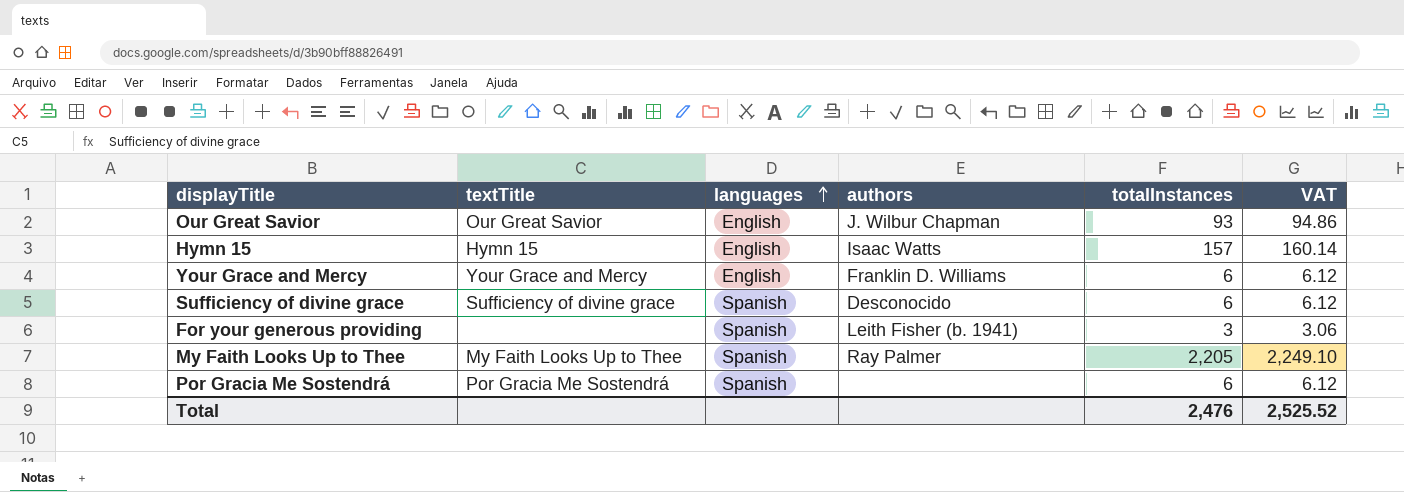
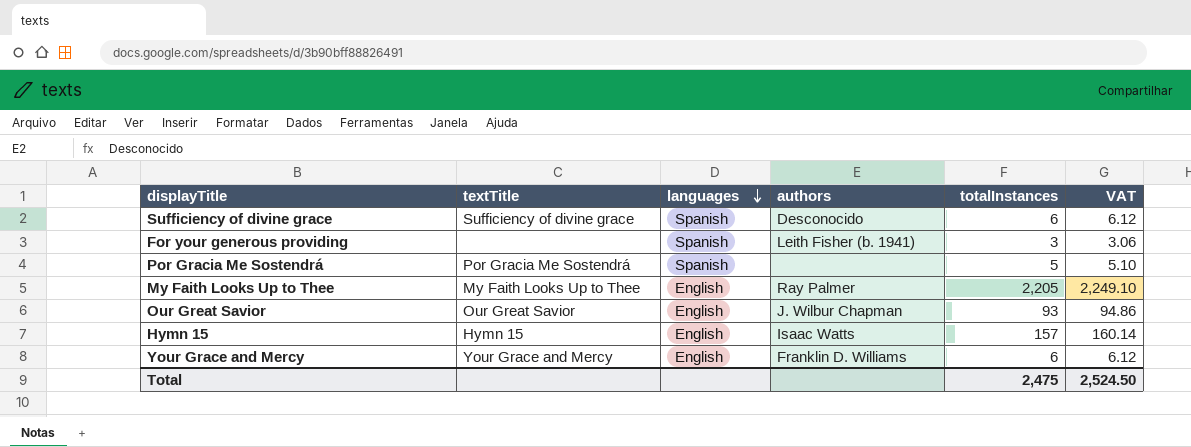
row order: languages ascending -> languages descending
Por Gracia Me Sostendrá | totalInstances: 6 -> 5
Por Gracia Me Sostendrá | VAT: 6.12 -> 5.10
My Faith Looks Up to Thee | languages: Spanish -> English
Total | totalInstances: 2,476 -> 2,475
Total | VAT: 2,525.52 -> 2,524.50

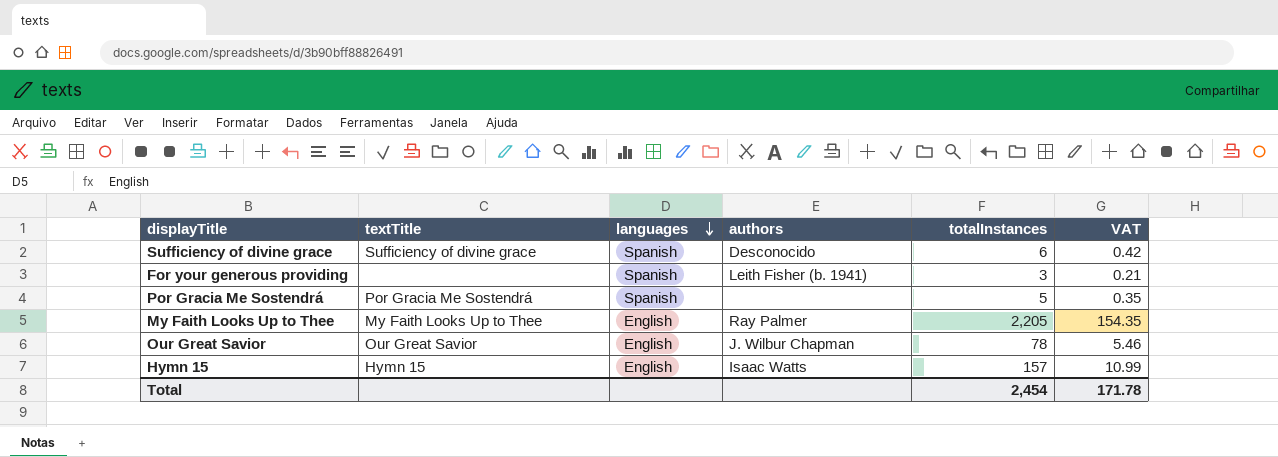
column VAT | formula: [totalInstances] * 1.02 -> [totalInstances] * 0.07
row Your Grace and Mercy: Your Grace and Mercy | English | Franklin D. Williams | 6 | 6.12 -> none
Our Great Savior | totalInstances: 93 -> 78
Total | totalInstances: 2,475 -> 2,454
Total | VAT: 2,524.50 -> 171.78

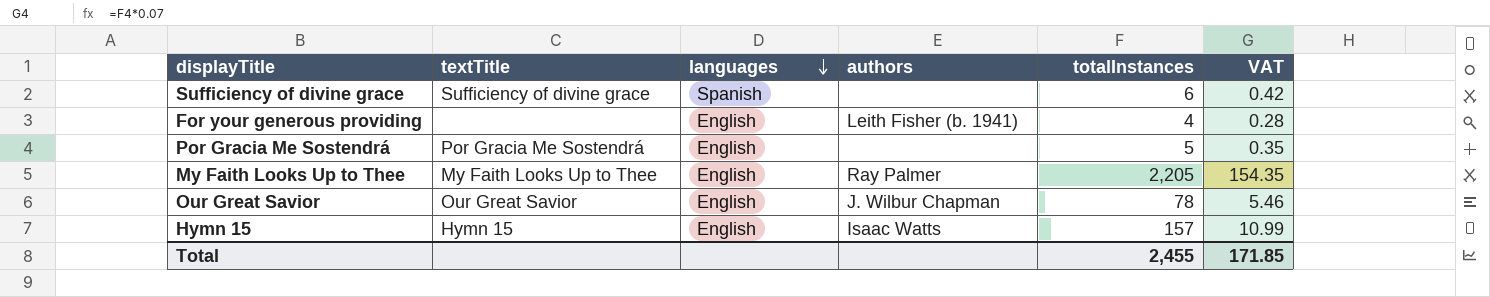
Sufficiency of divine grace | authors: Desconocido -> none
For your generous providing | languages: Spanish -> English
For your generous providing | totalInstances: 3 -> 4
For your generous providing | VAT: 0.21 -> 0.28
Por Gracia Me Sostendrá | languages: Spanish -> English
Total | totalInstances: 2,454 -> 2,455
Total | VAT: 171.78 -> 171.85

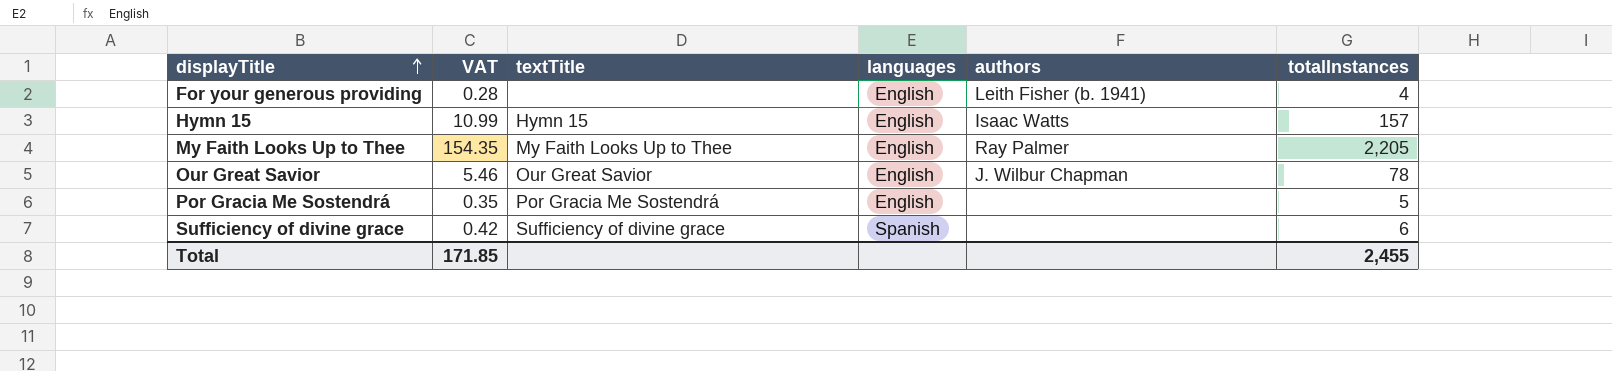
row order: languages descending -> displayTitle ascending
column VAT | position: 6 -> 2

